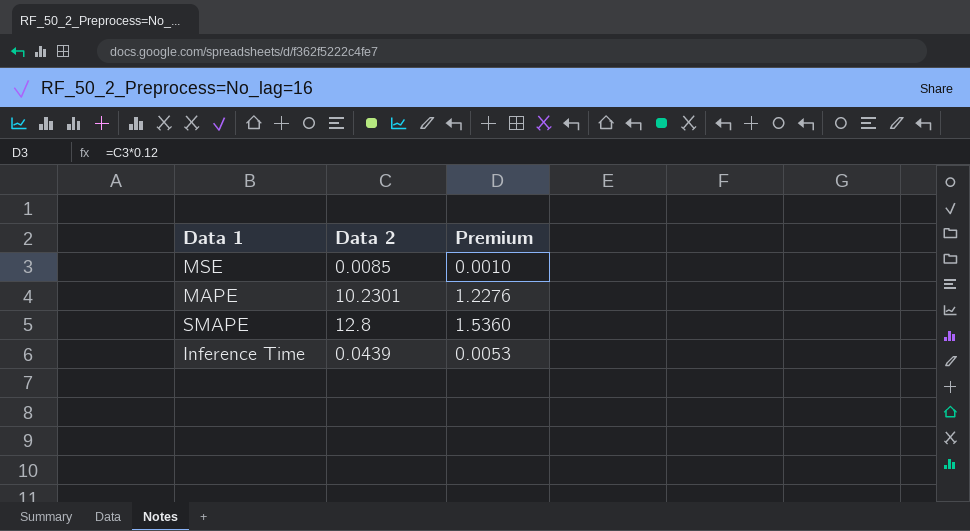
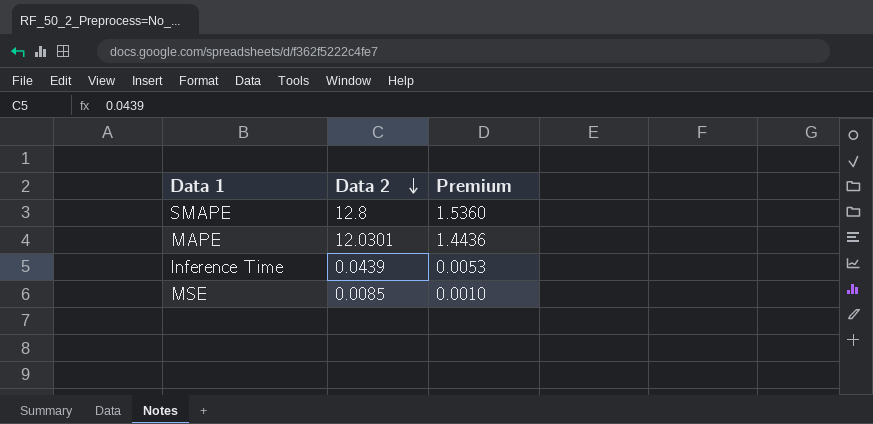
row order: none -> Data 2 descending
MAPE | Data 2: 10.2301 -> 12.0301
MAPE | Premium: 1.2276 -> 1.4436

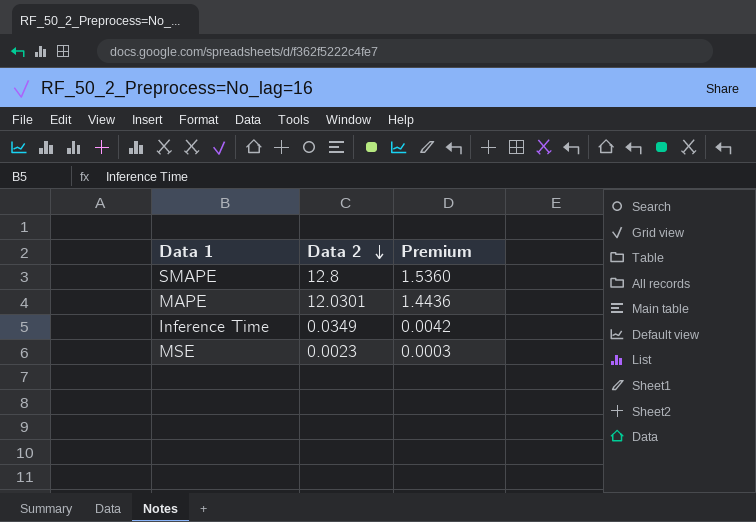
Inference Time | Data 2: 0.0439 -> 0.0349
Inference Time | Premium: 0.0053 -> 0.0042
MSE | Data 2: 0.0085 -> 0.0023
MSE | Premium: 0.0010 -> 0.0003

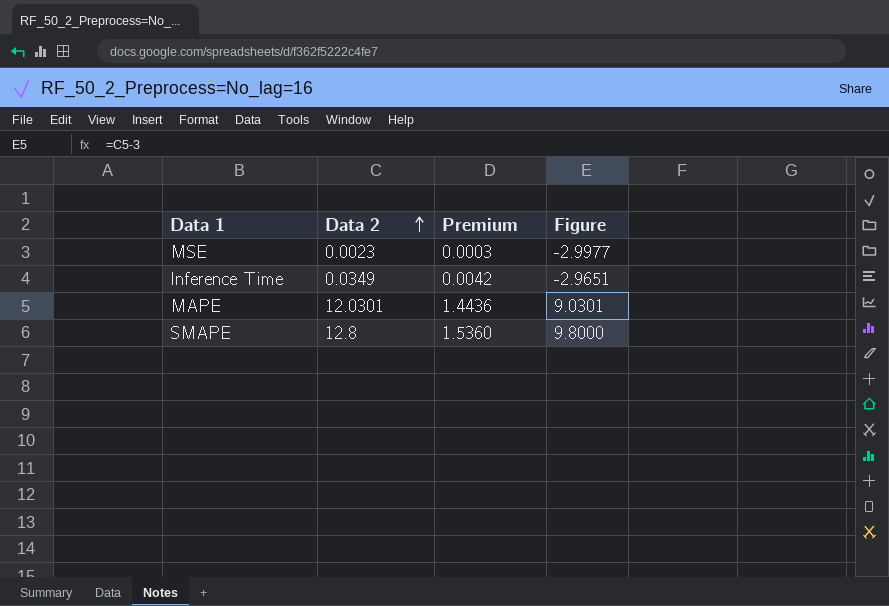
row order: Data 2 descending -> Data 2 ascending
column Figure | formula: none -> [Data 2] - 3

